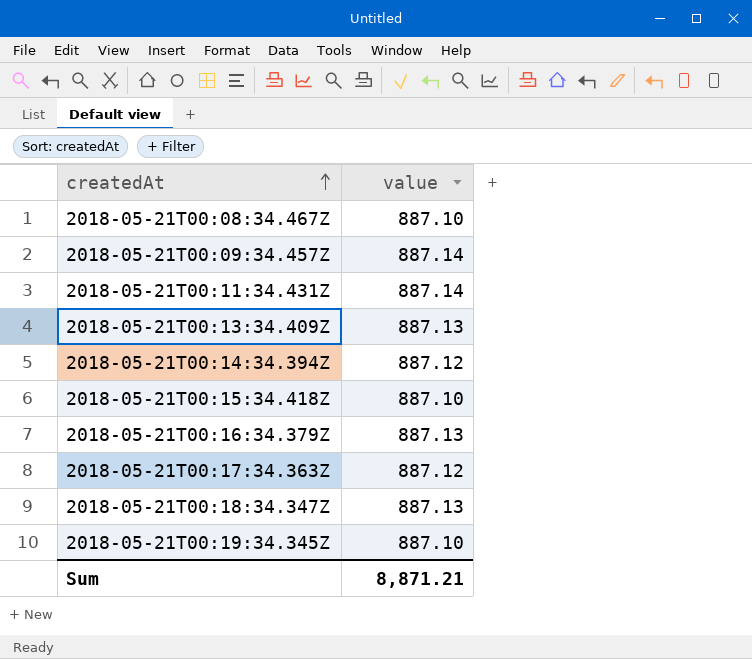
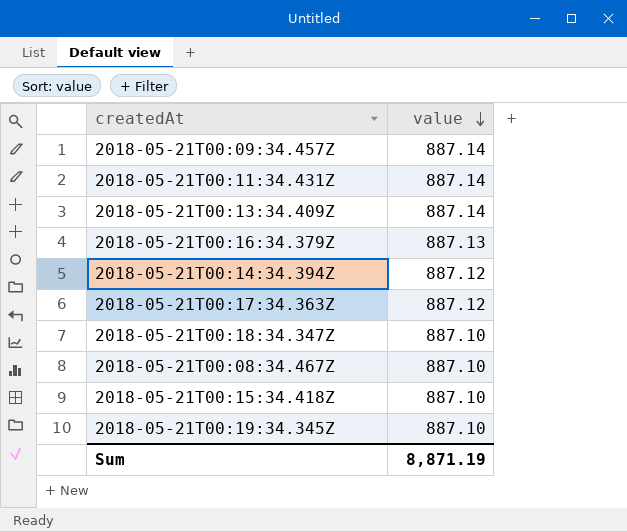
row order: createdAt ascending -> value descending
2018-05-21T00:13:34.409Z | value: 887.13 -> 887.14
2018-05-21T00:18:34.347Z | value: 887.13 -> 887.10
Sum | value: 8,871.21 -> 8,871.19

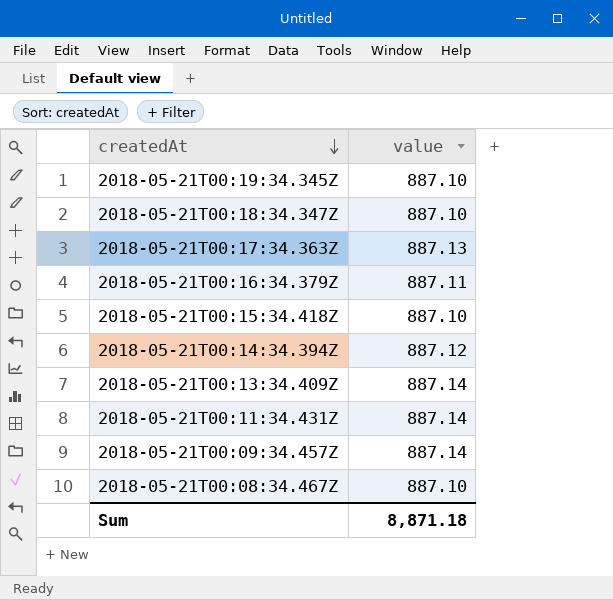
row order: value descending -> createdAt descending
2018-05-21T00:17:34.363Z | value: 887.12 -> 887.13
2018-05-21T00:16:34.379Z | value: 887.13 -> 887.11
Sum | value: 8,871.19 -> 8,871.18

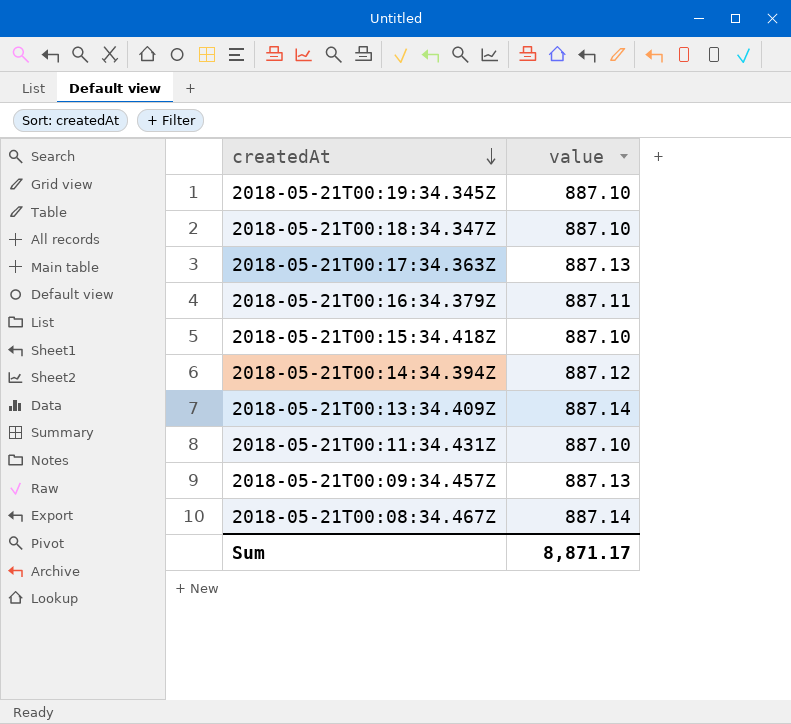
2018-05-21T00:11:34.431Z | value: 887.14 -> 887.10
2018-05-21T00:09:34.457Z | value: 887.14 -> 887.13
2018-05-21T00:08:34.467Z | value: 887.10 -> 887.14
Sum | value: 8,871.18 -> 8,871.17

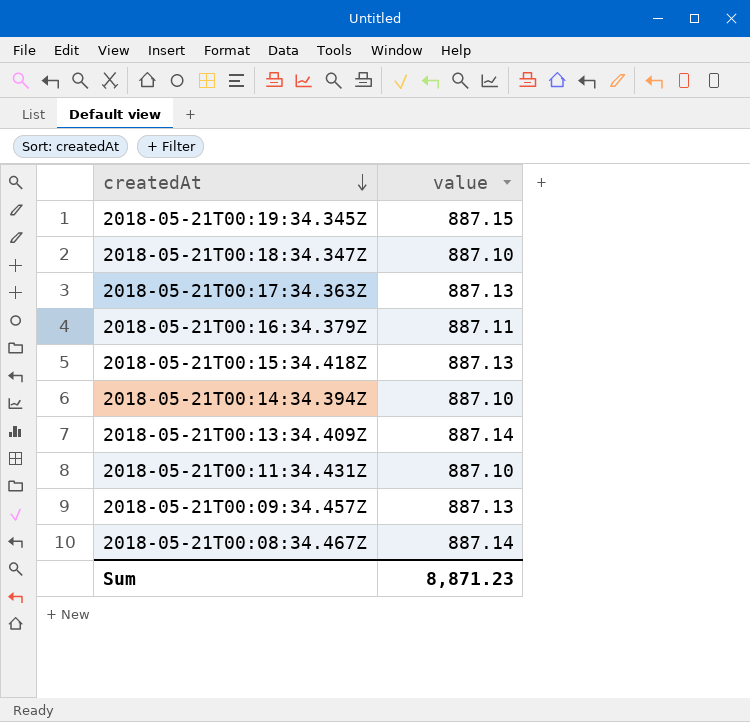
2018-05-21T00:19:34.345Z | value: 887.10 -> 887.15
2018-05-21T00:15:34.418Z | value: 887.10 -> 887.13
2018-05-21T00:14:34.394Z | value: 887.12 -> 887.10
Sum | value: 8,871.17 -> 8,871.23

